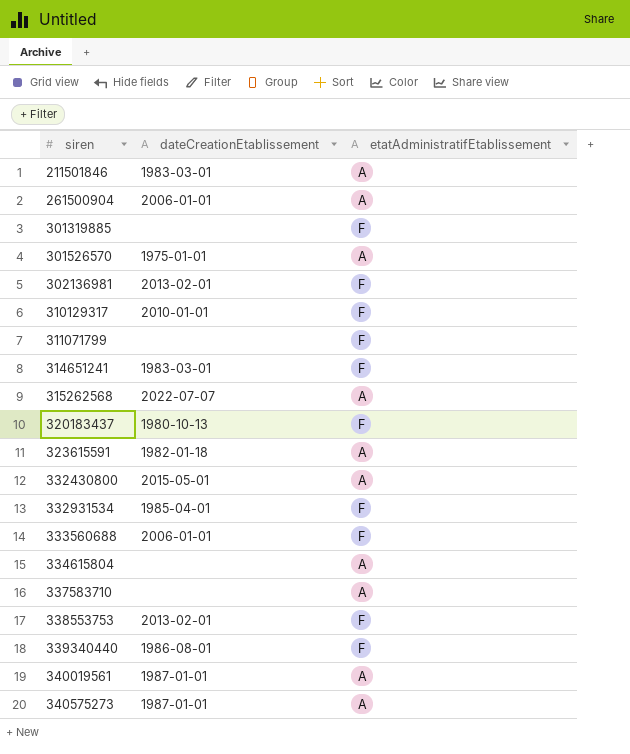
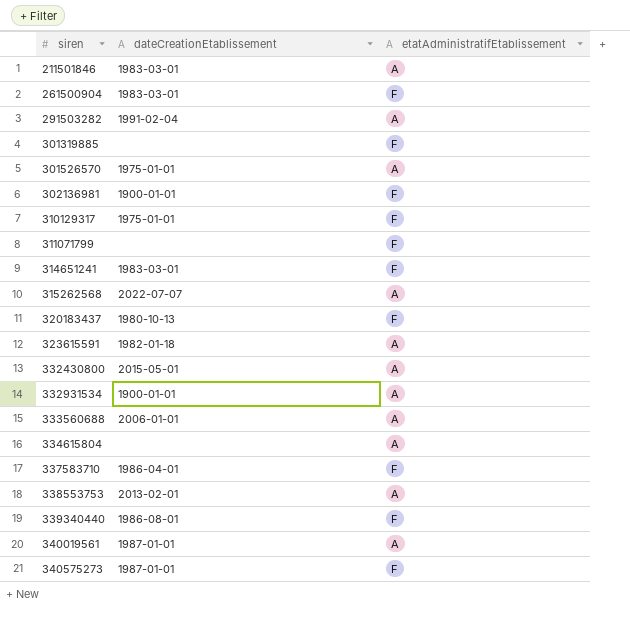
261500904 | dateCreationEtablissement: 2006-01-01 -> 1983-03-01
261500904 | etatAdministratifEtablissement: A -> F
row 291503282: none -> 1991-02-04 | A
302136981 | dateCreationEtablissement: 2013-02-01 -> 1900-01-01
310129317 | dateCreationEtablissement: 2010-01-01 -> 1975-01-01
332931534 | dateCreationEtablissement: 1985-04-01 -> 1900-01-01
332931534 | etatAdministratifEtablissement: F -> A
333560688 | etatAdministratifEtablissement: F -> A
337583710 | dateCreationEtablissement: none -> 1986-04-01
337583710 | etatAdministratifEtablissement: A -> F
338553753 | etatAdministratifEtablissement: F -> A
340575273 | etatAdministratifEtablissement: A -> F

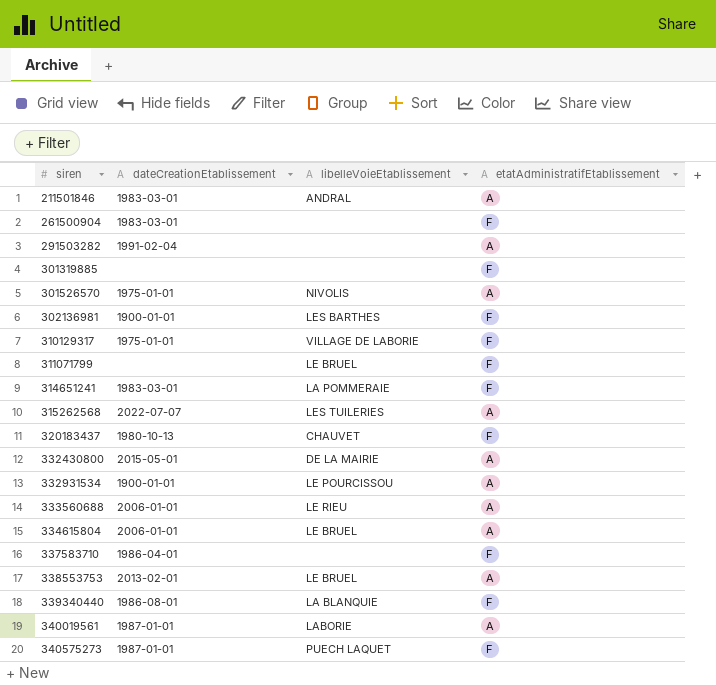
column libelleVoieEtablissement | position: none -> 3
row 323615591: 1982-01-18 | A -> none
334615804 | dateCreationEtablissement: none -> 2006-01-01

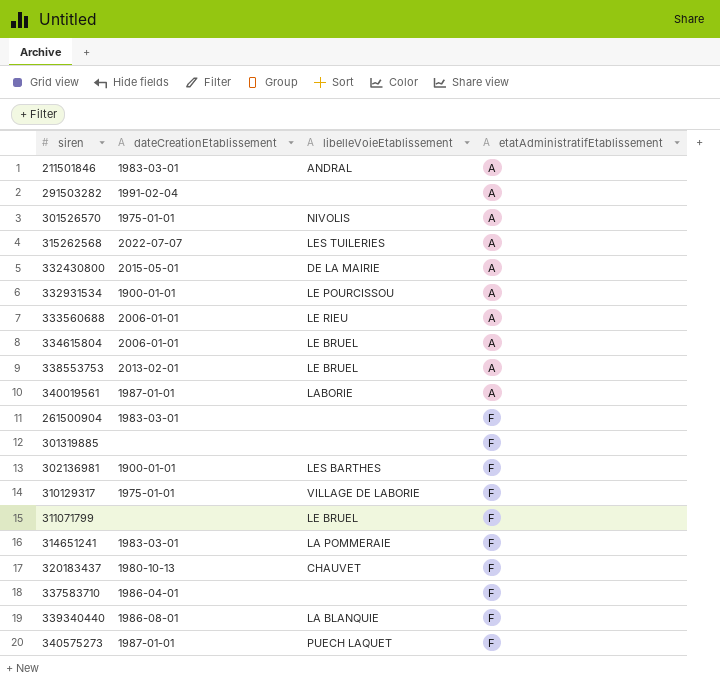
row order: siren ascending -> etatAdministratifEtablissement ascending

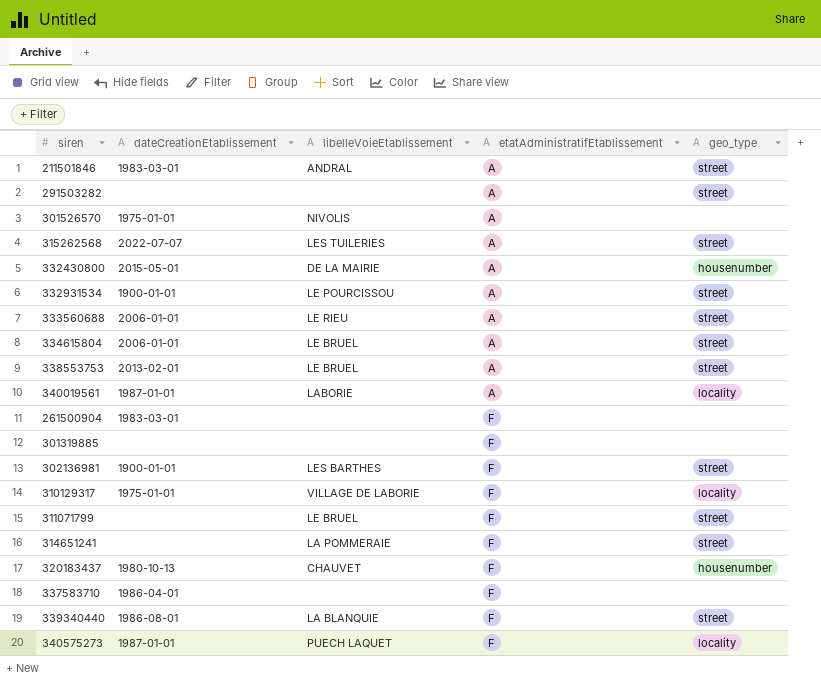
column geo_type | position: none -> 5
291503282 | dateCreationEtablissement: 1991-02-04 -> none
314651241 | dateCreationEtablissement: 1983-03-01 -> none

